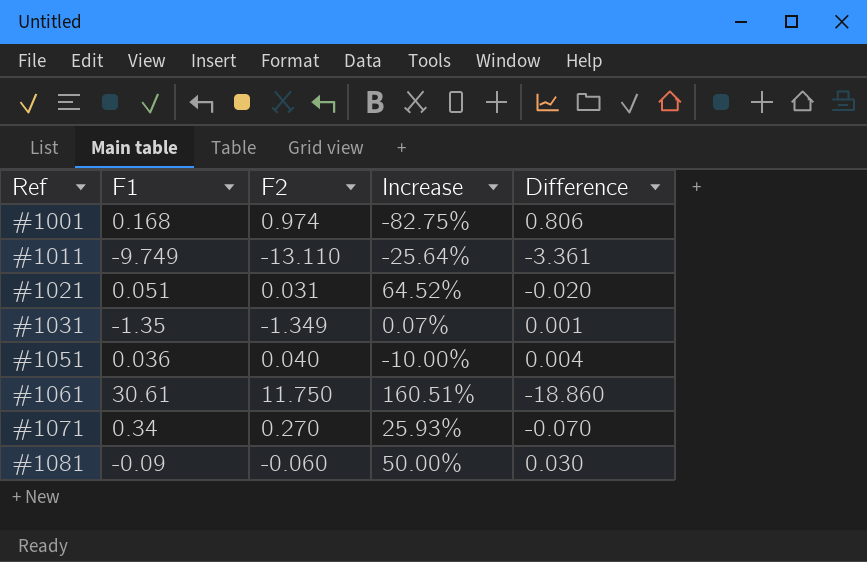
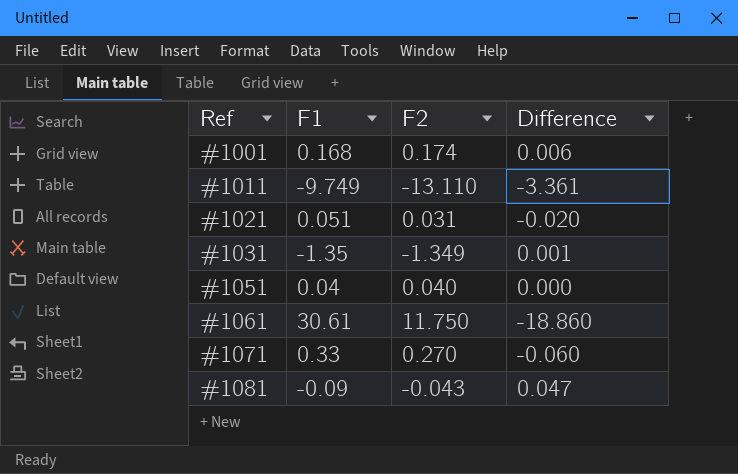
column Increase | formula: ([F1] - [F2]) / [F2] -> none
#1001 | F2: 0.974 -> 0.174
#1001 | Difference: 0.806 -> 0.006
#1051 | F1: 0.036 -> 0.04
#1051 | Difference: 0.004 -> 0.000
#1071 | F1: 0.34 -> 0.33
#1071 | Difference: -0.070 -> -0.060
#1081 | F2: -0.060 -> -0.043
#1081 | Difference: 0.030 -> 0.047

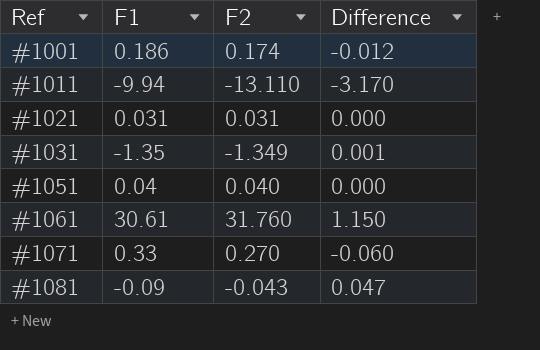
#1001 | F1: 0.168 -> 0.186
#1001 | Difference: 0.006 -> -0.012
#1011 | F1: -9.749 -> -9.94
#1011 | Difference: -3.361 -> -3.170
#1021 | F1: 0.051 -> 0.031
#1021 | Difference: -0.020 -> 0.000
#1061 | F2: 11.750 -> 31.760
#1061 | Difference: -18.860 -> 1.150

